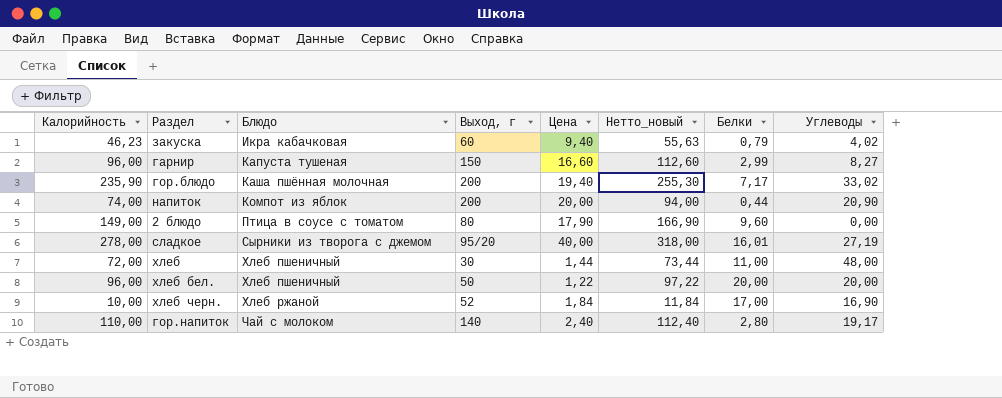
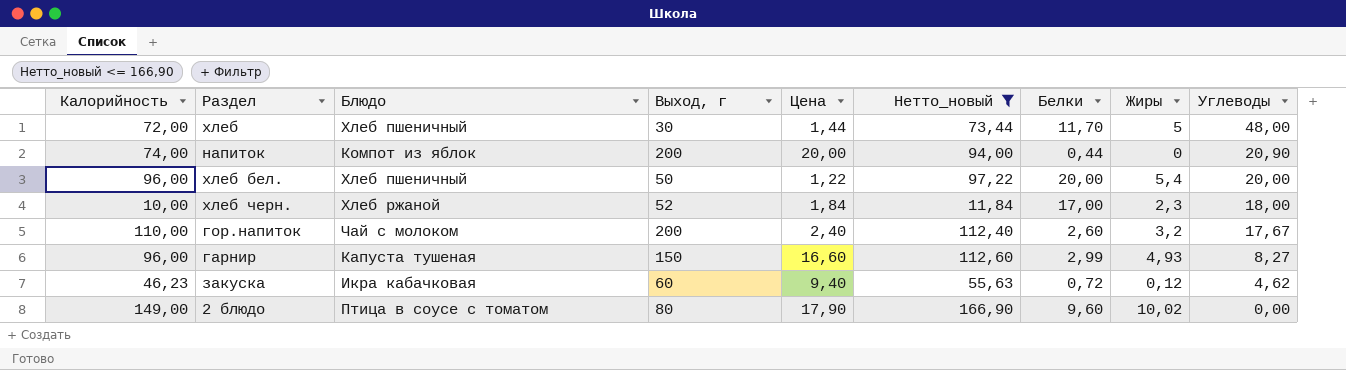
filter: none -> Нетто_новый <= 166,90
row order: Блюдо ascending -> Углеводы descending
column Жиры | position: none -> 8
хлеб | Белки: 11,00 -> 11,70
хлеб черн. | Углеводы: 16,90 -> 18,00
гор.напиток | Выход, г: 140 -> 200
гор.напиток | Белки: 2,80 -> 2,60
гор.напиток | Углеводы: 19,17 -> 17,67
закуска | Белки: 0,79 -> 0,72
закуска | Углеводы: 4,02 -> 4,62

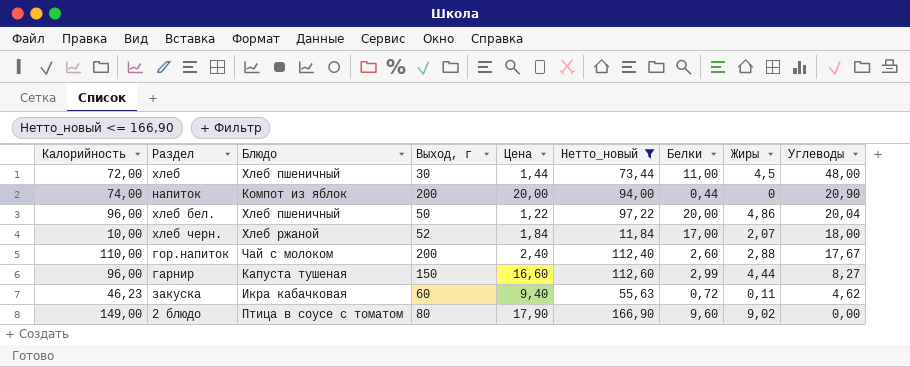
хлеб | Белки: 11,70 -> 11,00
хлеб | Жиры: 5 -> 4,5
хлеб бел. | Жиры: 5,4 -> 4,86
хлеб бел. | Углеводы: 20,00 -> 20,04
хлеб черн. | Жиры: 2,3 -> 2,07
гор.напиток | Жиры: 3,2 -> 2,88
гарнир | Жиры: 4,93 -> 4,44
закуска | Жиры: 0,12 -> 0,11
2 блюдо | Жиры: 10,02 -> 9,02

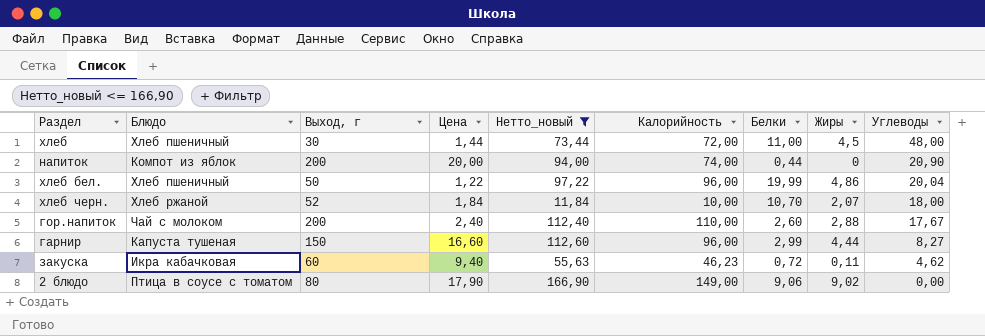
column Калорийность | position: 1 -> 6
хлеб бел. | Белки: 20,00 -> 19,99
хлеб черн. | Белки: 17,00 -> 10,70
2 блюдо | Белки: 9,60 -> 9,06

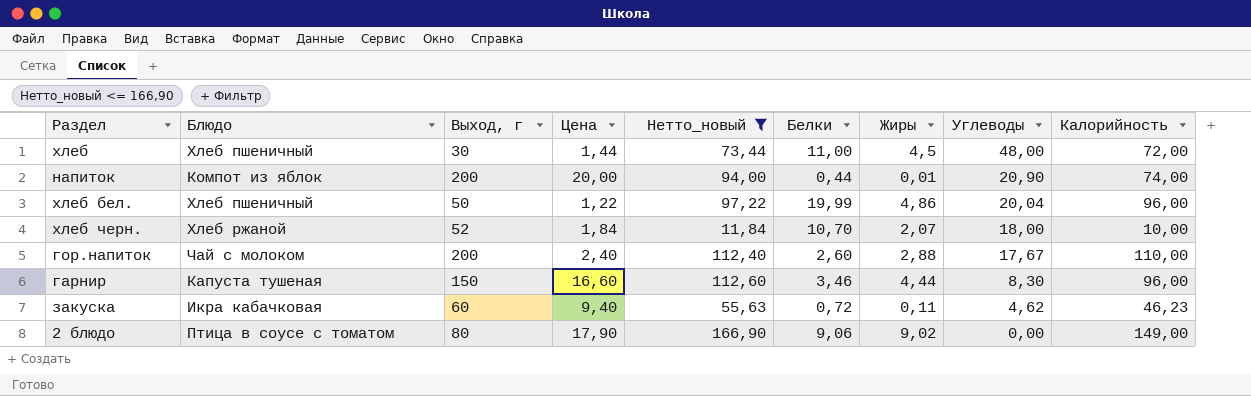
column Калорийность | position: 6 -> 9
напиток | Жиры: 0 -> 0,01
гарнир | Белки: 2,99 -> 3,46
гарнир | Углеводы: 8,27 -> 8,30

